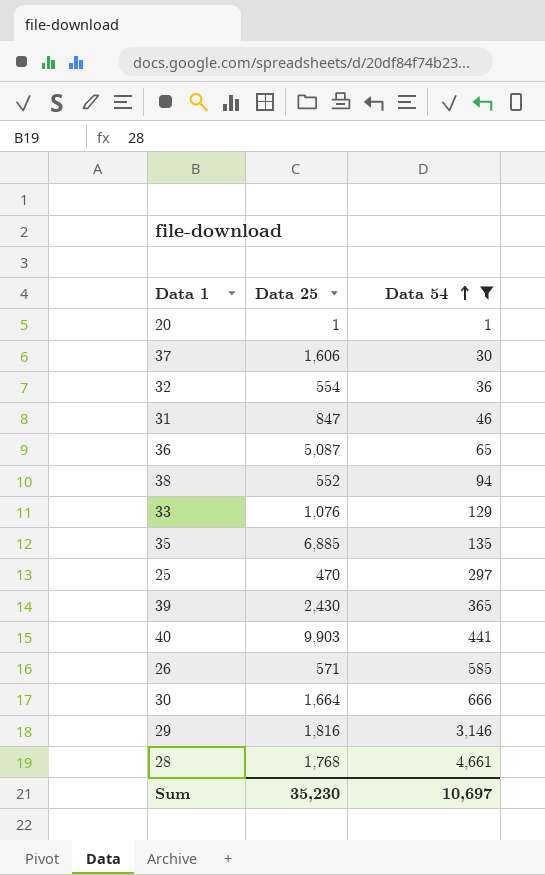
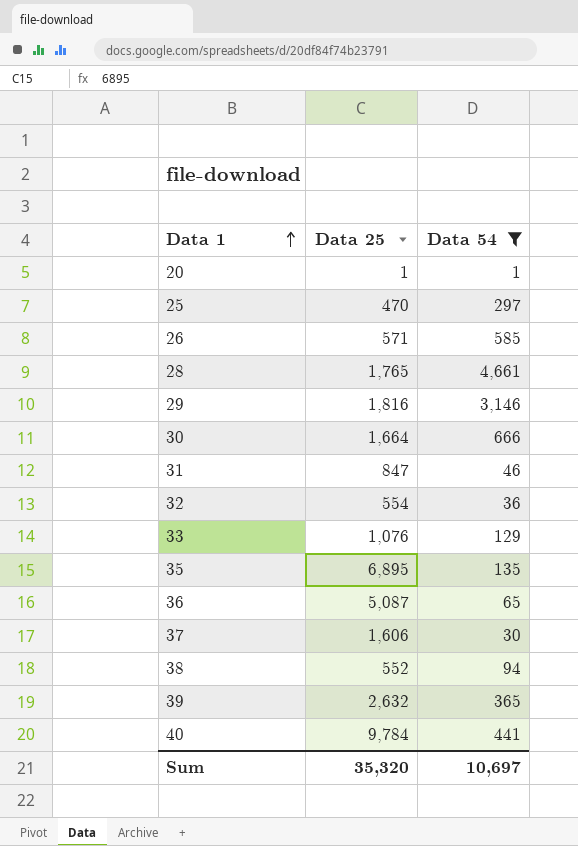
row order: Data 54 ascending -> Data 1 ascending
28 | Data 25: 1,768 -> 1,765
35 | Data 25: 6,885 -> 6,895
39 | Data 25: 2,430 -> 2,632
40 | Data 25: 9,903 -> 9,784
Sum | Data 25: 35,230 -> 35,320

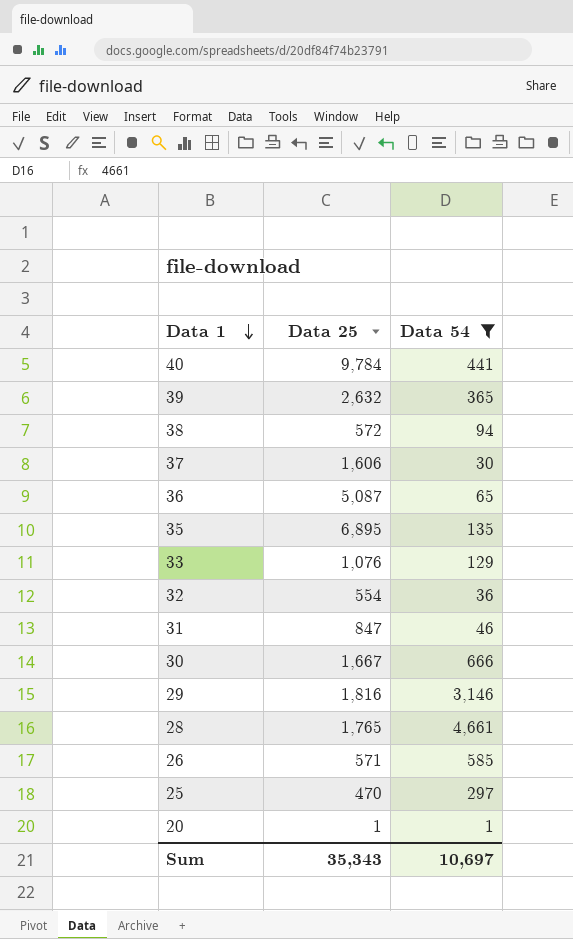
row order: Data 1 ascending -> Data 1 descending
38 | Data 25: 552 -> 572
30 | Data 25: 1,664 -> 1,667
Sum | Data 25: 35,320 -> 35,343

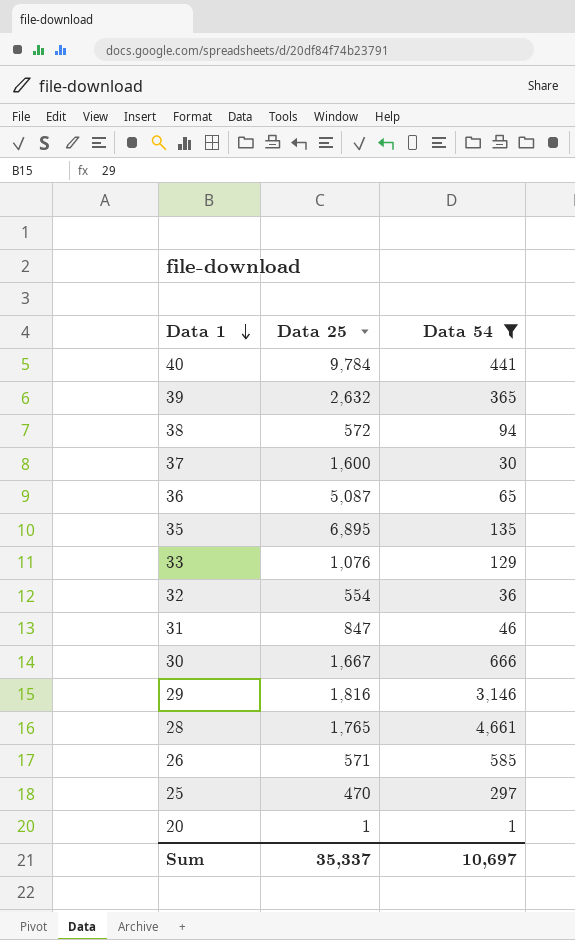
37 | Data 25: 1,606 -> 1,600
Sum | Data 25: 35,343 -> 35,337

